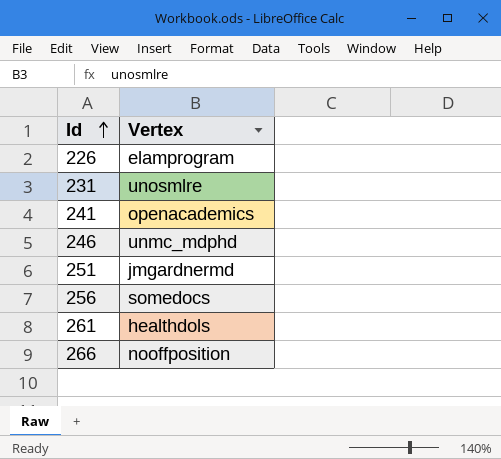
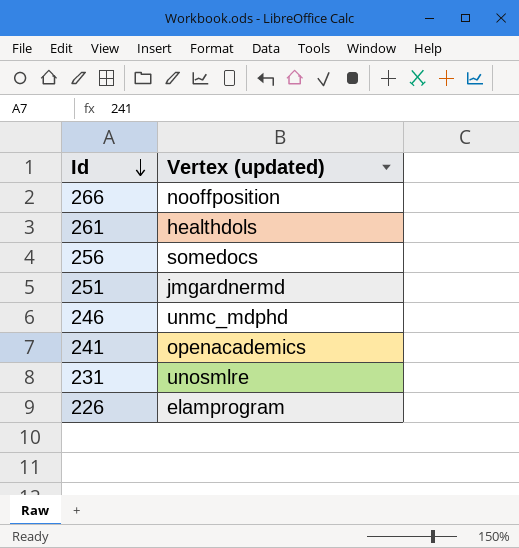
row order: Id ascending -> Id descending
column name: Vertex -> Vertex (updated)

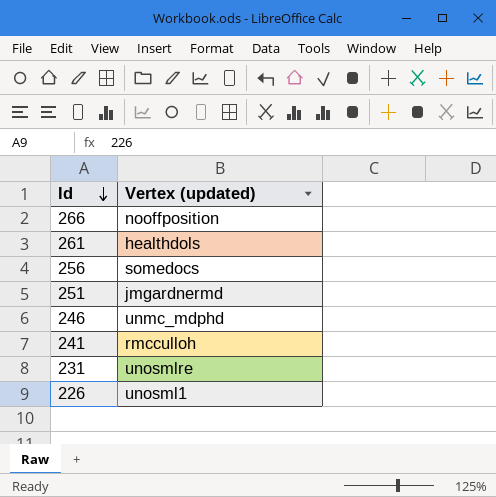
241 | Vertex (updated): openacademics -> rmcculloh
226 | Vertex (updated): elamprogram -> unosml1

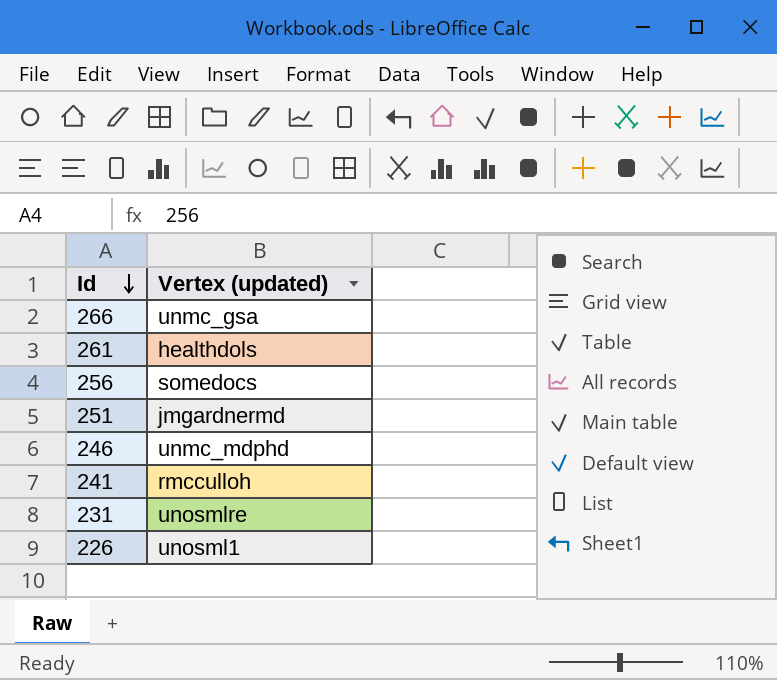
266 | Vertex (updated): nooffposition -> unmc_gsa

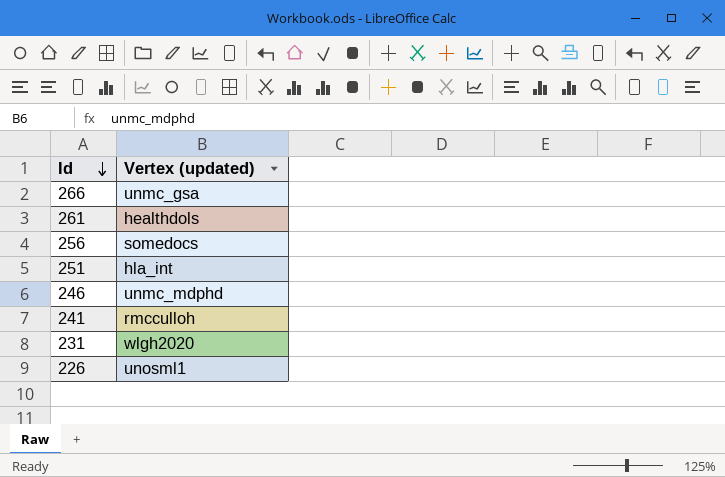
251 | Vertex (updated): jmgardnermd -> hla_int
231 | Vertex (updated): unosmlre -> wlgh2020

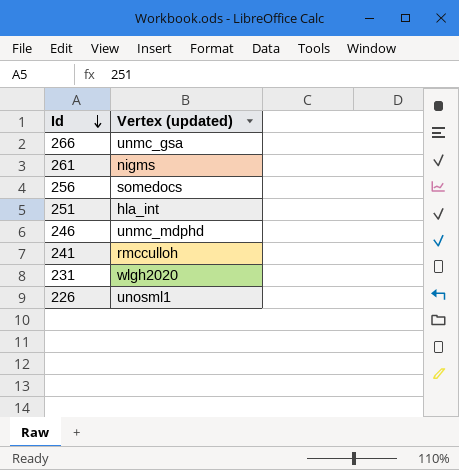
261 | Vertex (updated): healthdols -> nigms

